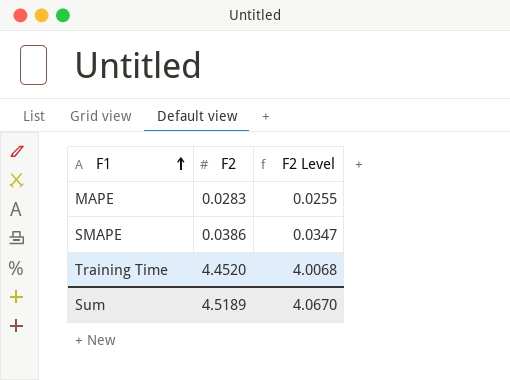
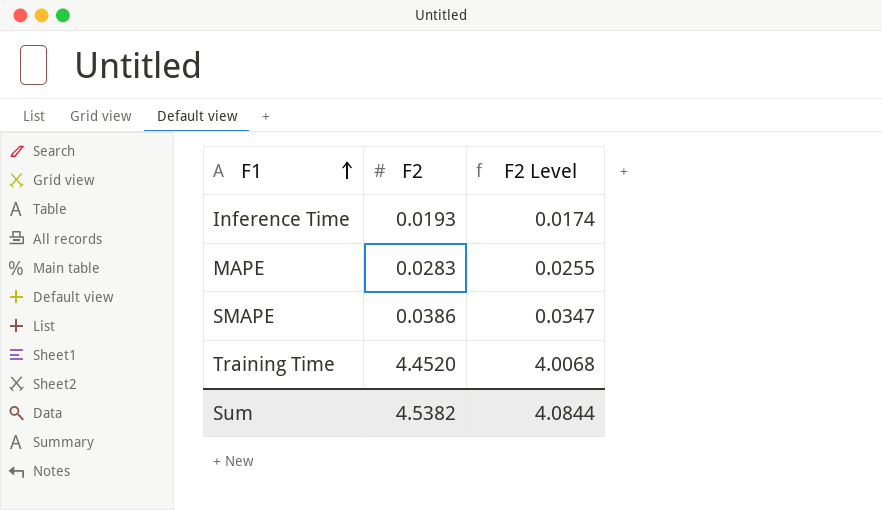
row Inference Time: none -> 0.0193 | 0.0174
Sum | F2: 4.5189 -> 4.5382
Sum | F2 Level: 4.0670 -> 4.0844

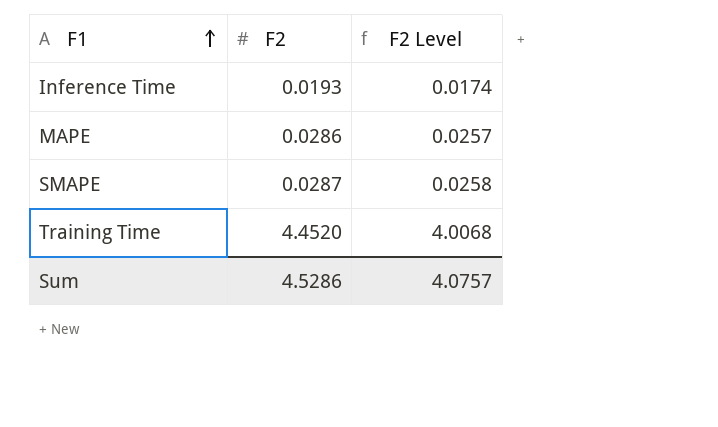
MAPE | F2: 0.0283 -> 0.0286
MAPE | F2 Level: 0.0255 -> 0.0257
SMAPE | F2: 0.0386 -> 0.0287
SMAPE | F2 Level: 0.0347 -> 0.0258
Sum | F2: 4.5382 -> 4.5286
Sum | F2 Level: 4.0844 -> 4.0757

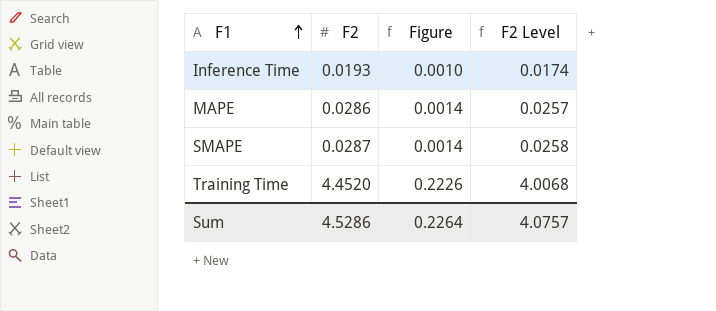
column Figure | formula: none -> [F2] * 0.05

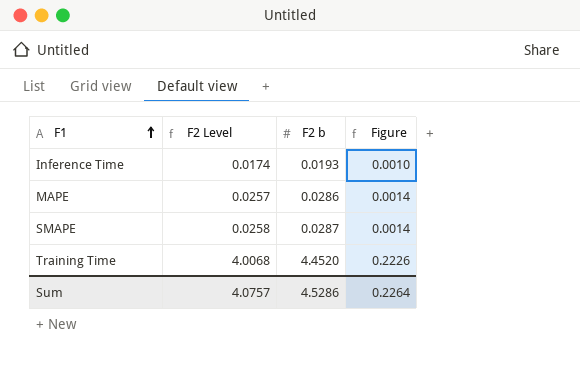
column F2 Level | position: 4 -> 2
column name: F2 -> F2 b

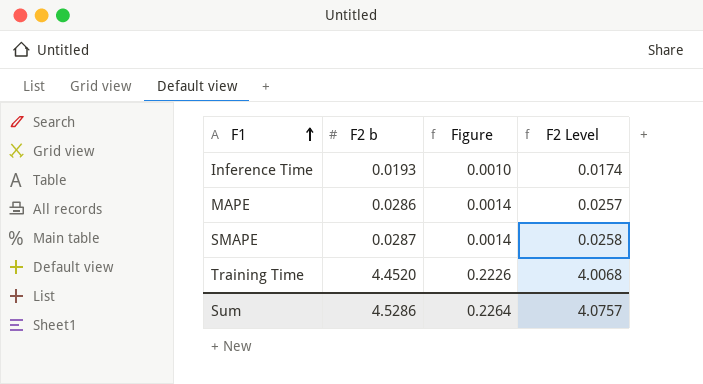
column F2 Level | position: 2 -> 4

